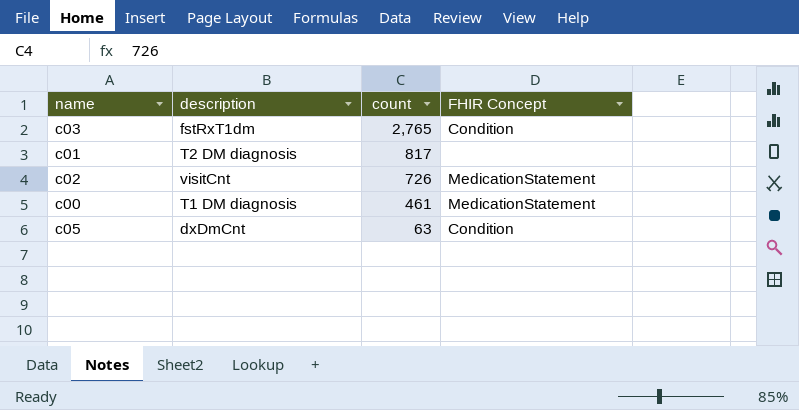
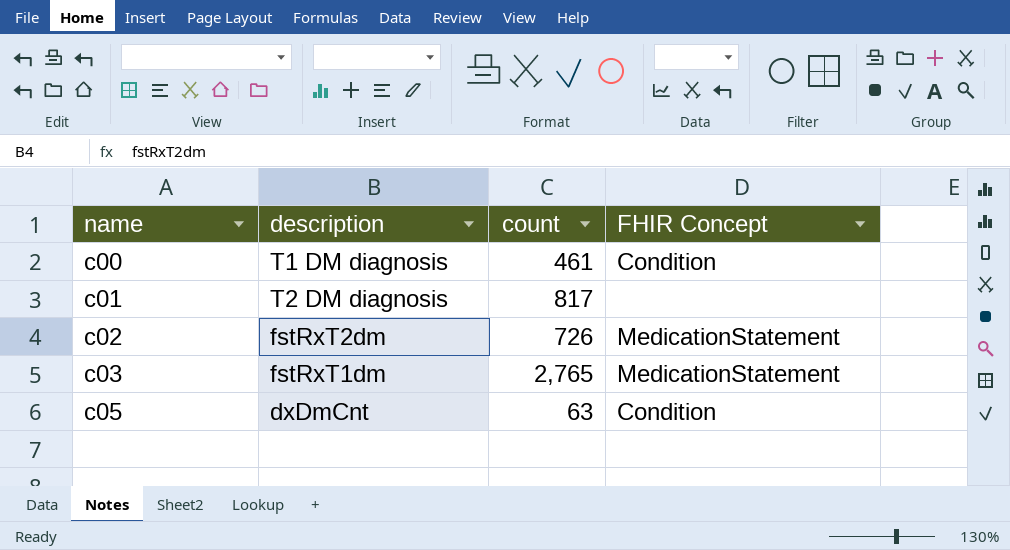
row order: count descending -> name ascending
c00 | FHIR Concept: MedicationStatement -> Condition
c02 | description: visitCnt -> fstRxT2dm
c03 | FHIR Concept: Condition -> MedicationStatement

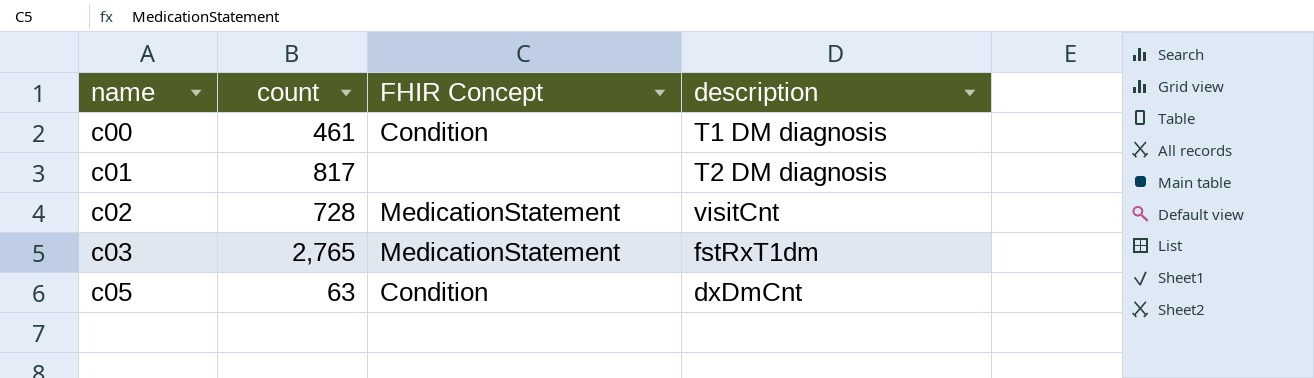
column description | position: 2 -> 4
c02 | count: 726 -> 728
c02 | description: fstRxT2dm -> visitCnt

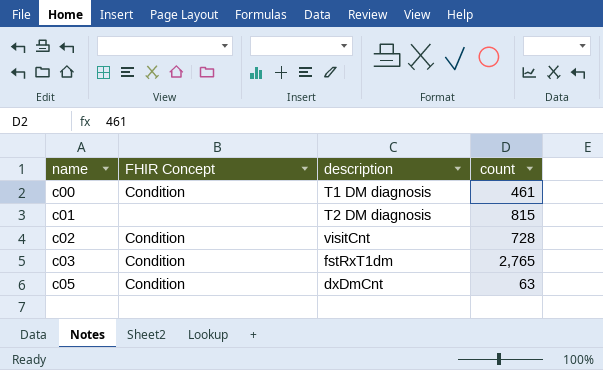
column count | position: 2 -> 4
c01 | count: 817 -> 815
c02 | FHIR Concept: MedicationStatement -> Condition
c03 | FHIR Concept: MedicationStatement -> Condition

